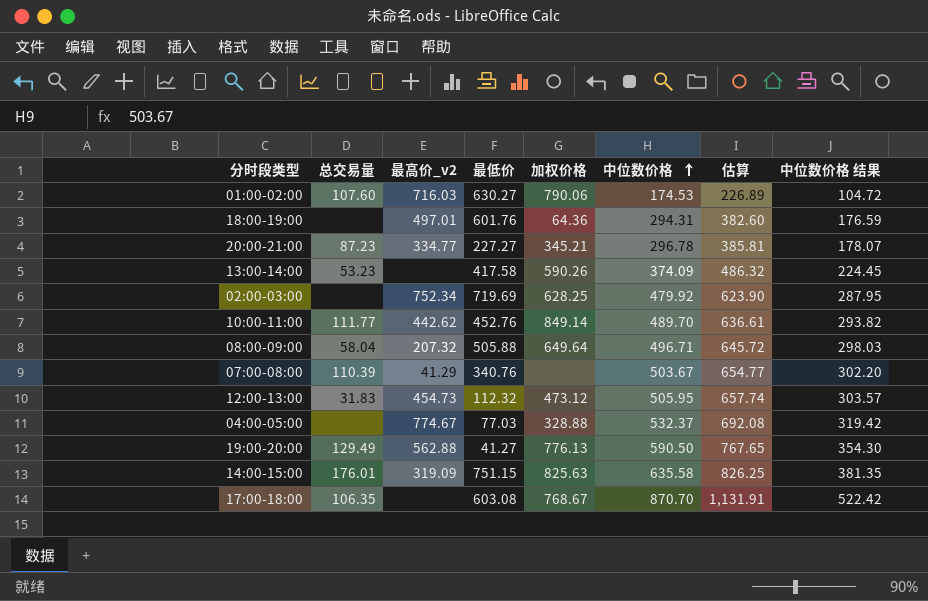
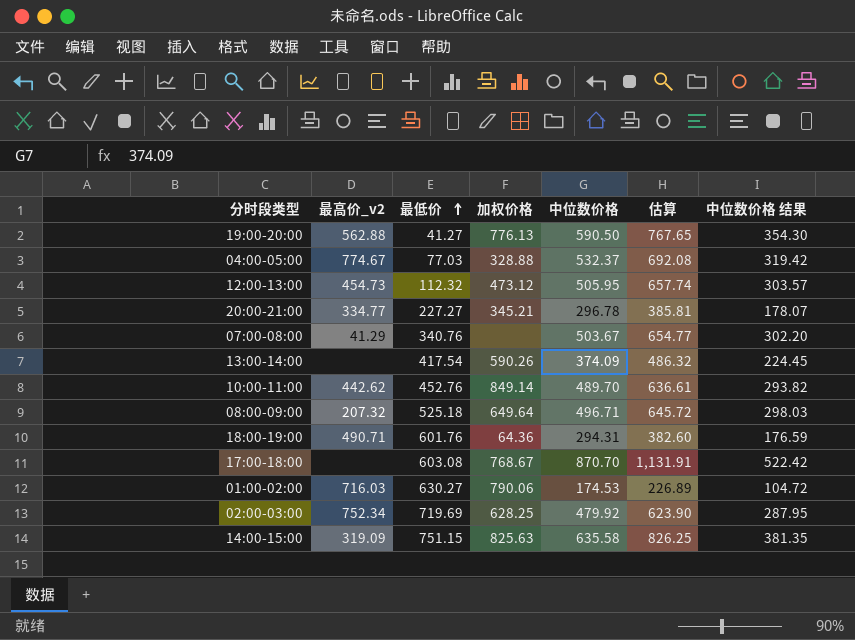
row order: 中位数价格 ascending -> 最低价 ascending
column 总交易量 | position: 2 -> none
13:00-14:00 | 最低价: 417.58 -> 417.54
08:00-09:00 | 最低价: 505.88 -> 525.18
18:00-19:00 | 最高价_v2: 497.01 -> 490.71

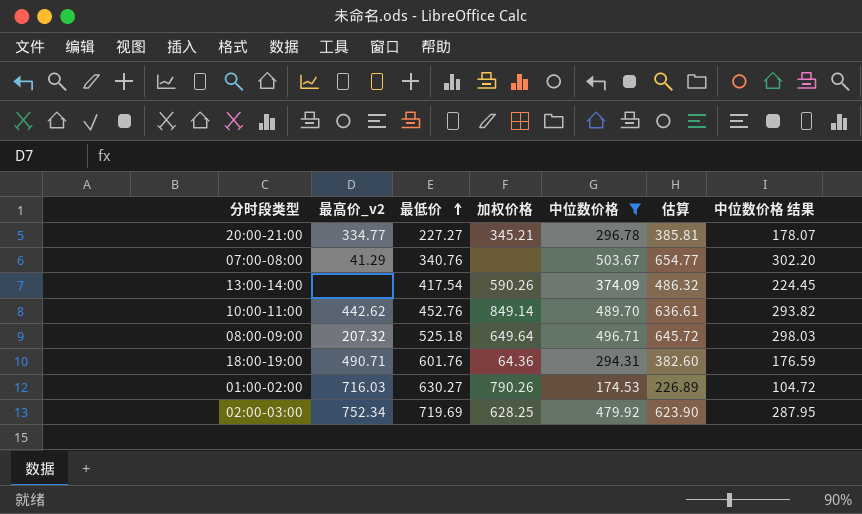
filter: none -> 中位数价格 <= 503.67
01:00-02:00 | 加权价格: 790.06 -> 790.26

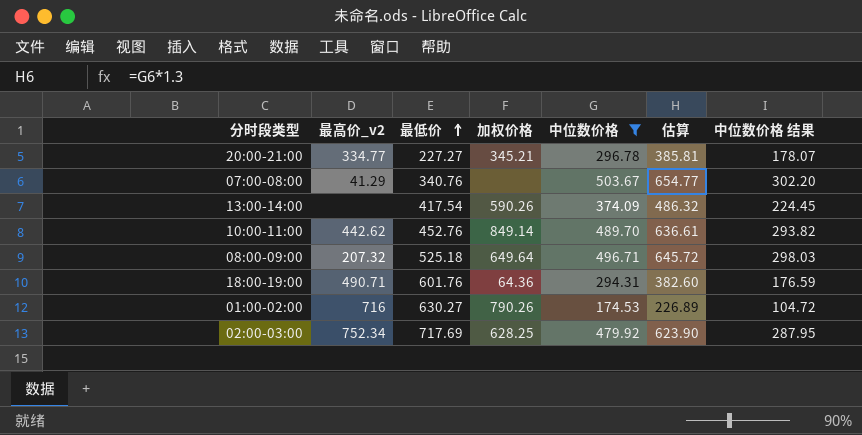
01:00-02:00 | 最高价_v2: 716.03 -> 716
02:00-03:00 | 最低价: 719.69 -> 717.69

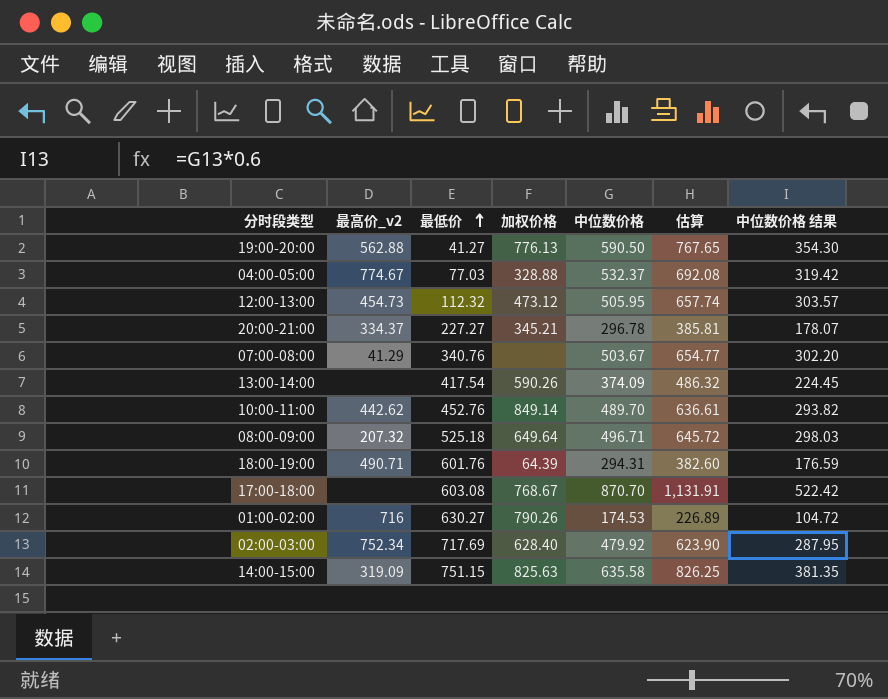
filter: 中位数价格 <= 503.67 -> none
20:00-21:00 | 最高价_v2: 334.77 -> 334.37
18:00-19:00 | 加权价格: 64.36 -> 64.39
02:00-03:00 | 加权价格: 628.25 -> 628.40

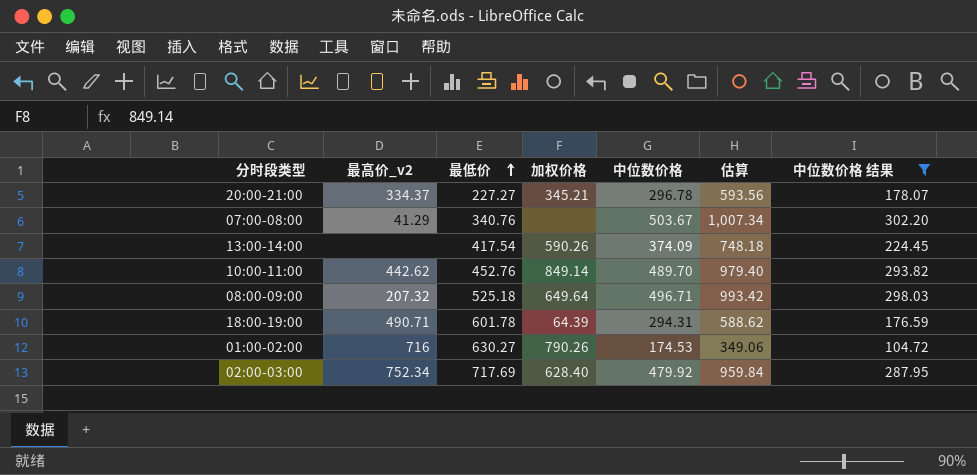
filter: none -> 中位数价格 结果 <= 302.20
column 估算 | formula: [中位数价格] * 1.3 -> [中位数价格] * 2
18:00-19:00 | 最低价: 601.76 -> 601.78

